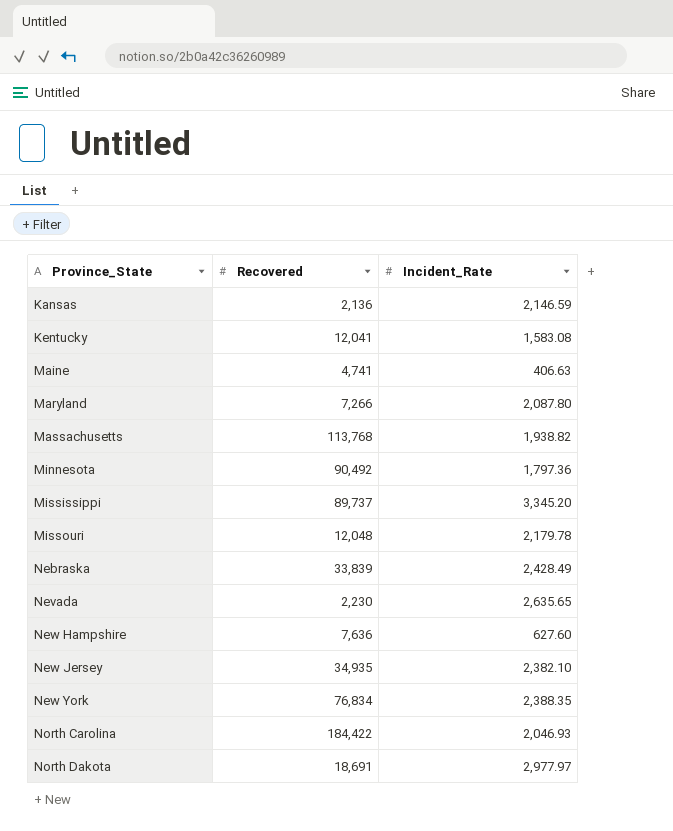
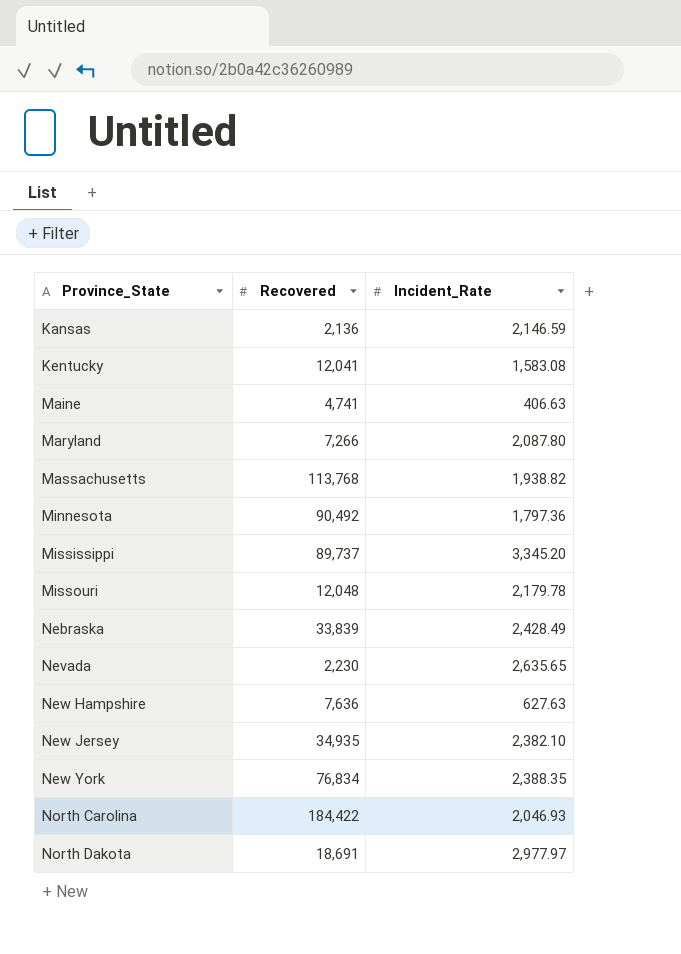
New Hampshire | Incident_Rate: 627.60 -> 627.63

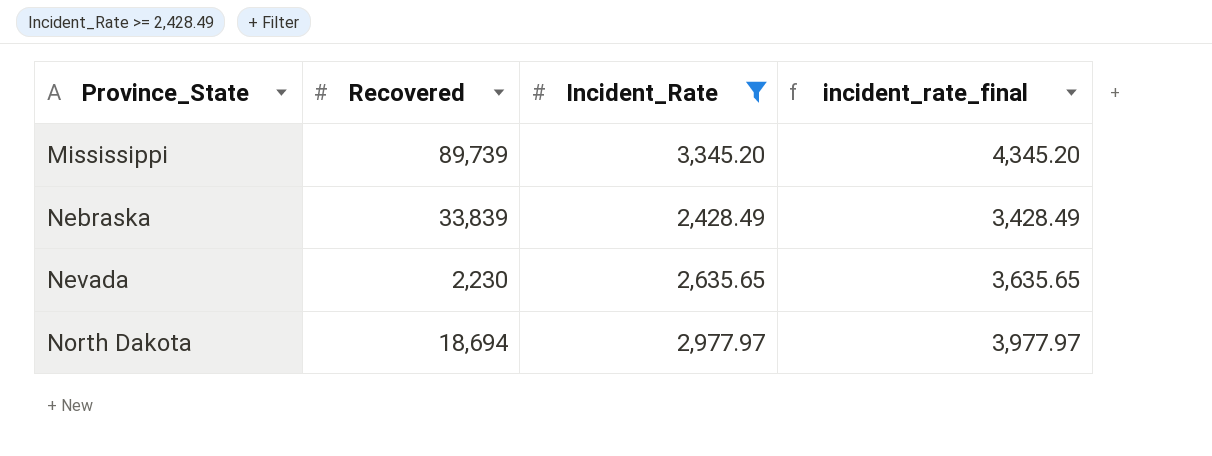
filter: none -> Incident_Rate >= 2,428.49
column incident_rate_final | formula: none -> [Incident_Rate] + 1000
Mississippi | Recovered: 89,737 -> 89,739
North Dakota | Recovered: 18,691 -> 18,694

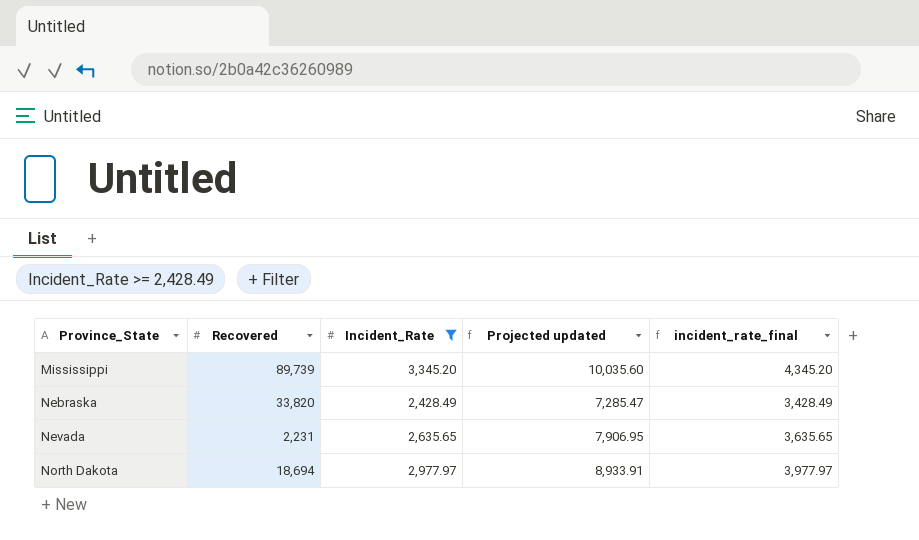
column Projected updated | formula: none -> [Incident_Rate] * 3
Nebraska | Recovered: 33,839 -> 33,820
Nevada | Recovered: 2,230 -> 2,231

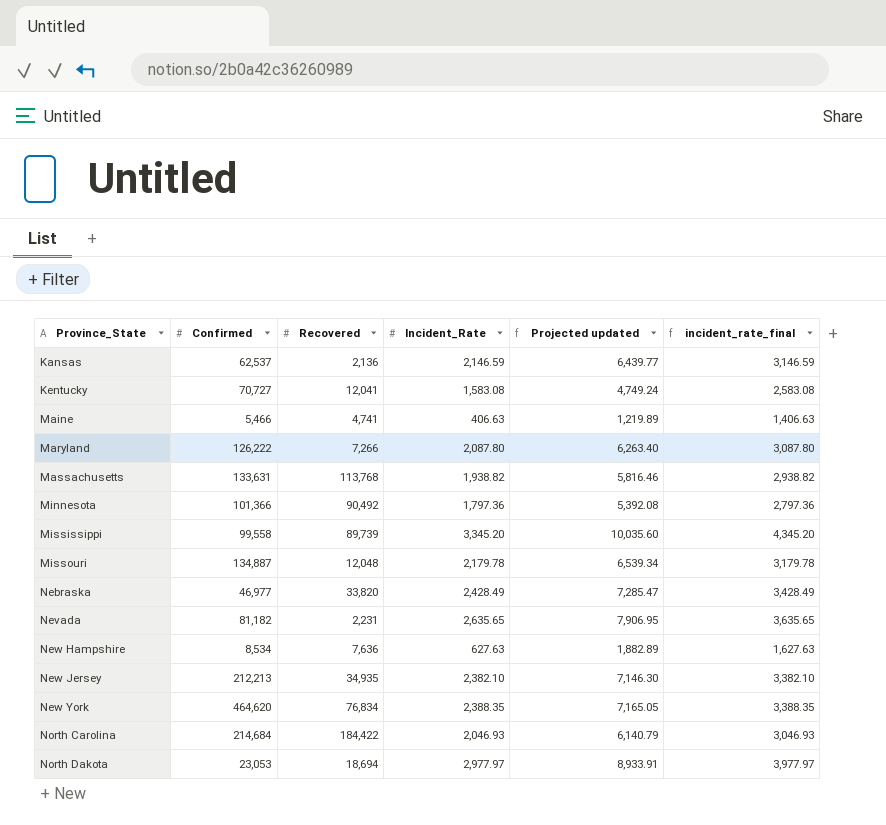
filter: Incident_Rate >= 2,428.49 -> none
column Confirmed | position: none -> 2

